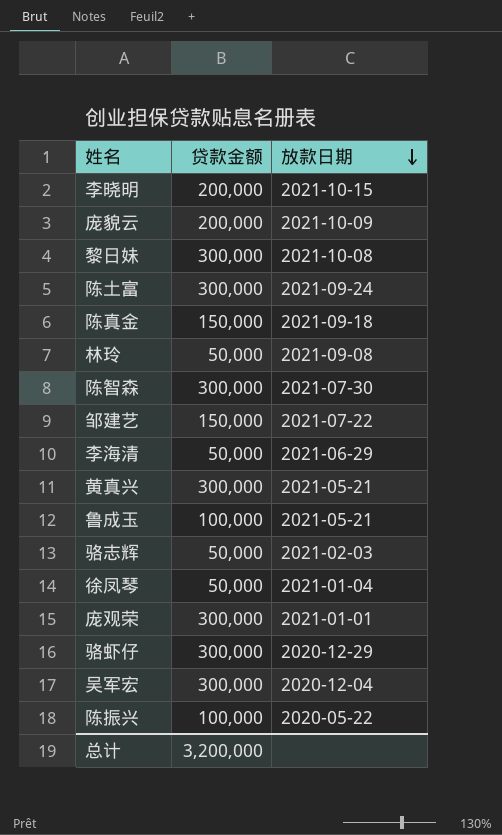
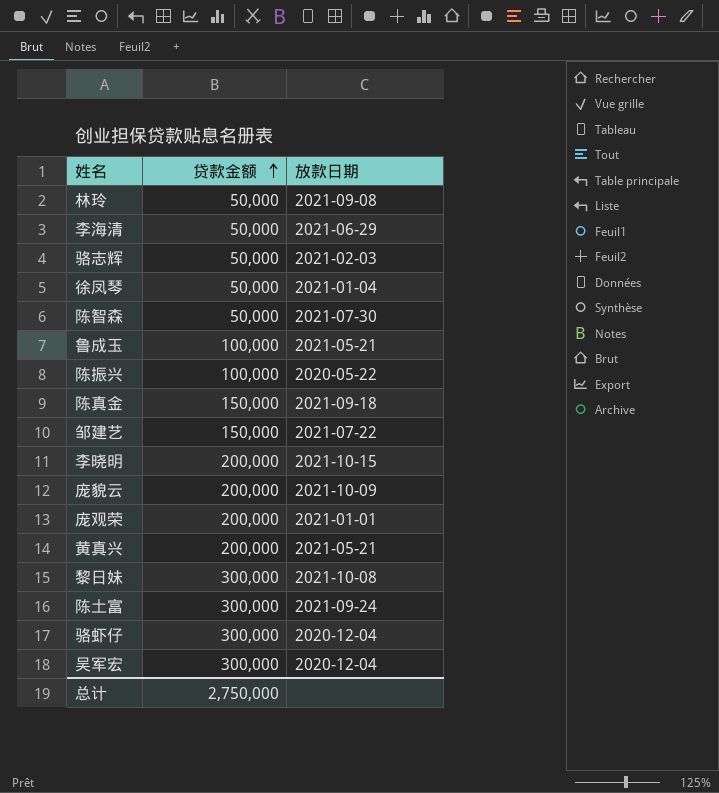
row order: 放款日期 descending -> 贷款金额 ascending
陈智森 | 贷款金额: 300,000 -> 50,000
庞观荣 | 贷款金额: 300,000 -> 200,000
黄真兴 | 贷款金额: 300,000 -> 200,000
骆虾仔 | 放款日期: 2020-12-29 -> 2020-12-04
总计 | 贷款金额: 3,200,000 -> 2,750,000

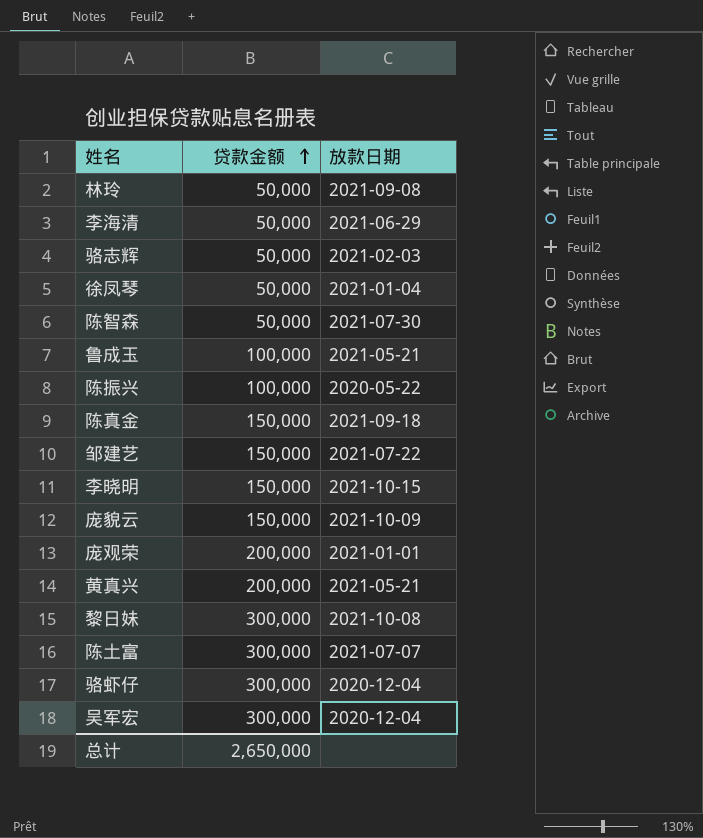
李晓明 | 贷款金额: 200,000 -> 150,000
庞貌云 | 贷款金额: 200,000 -> 150,000
陈土富 | 放款日期: 2021-09-24 -> 2021-07-07
总计 | 贷款金额: 2,750,000 -> 2,650,000

